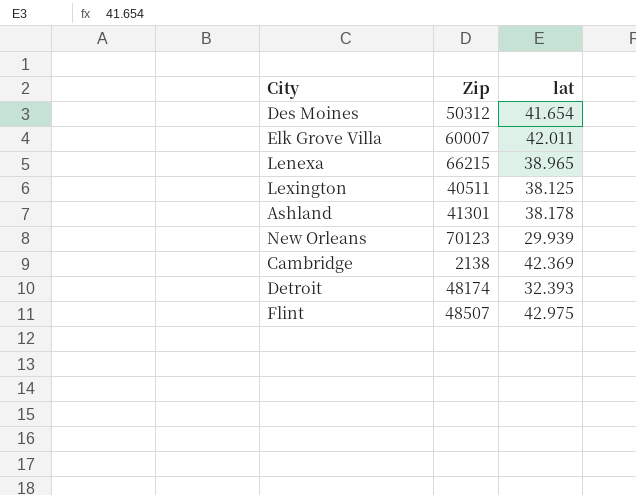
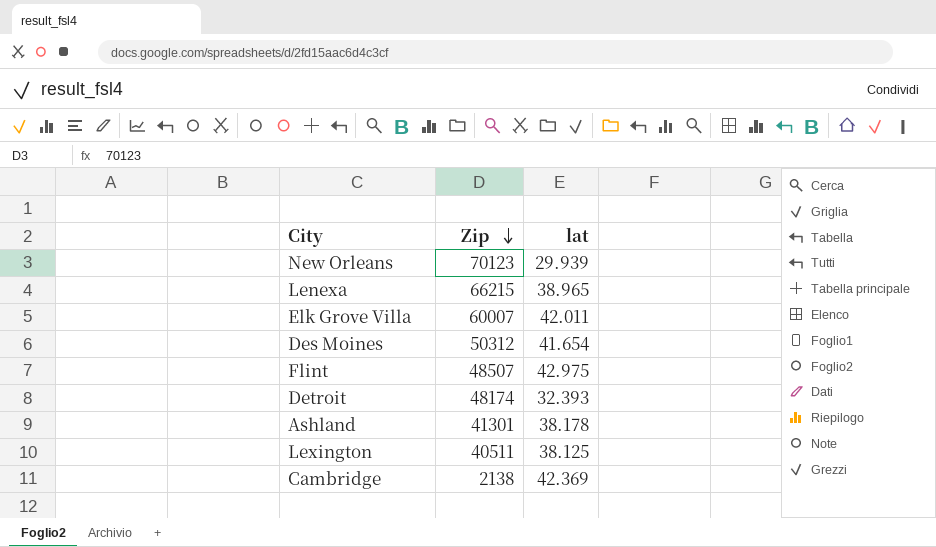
row order: none -> Zip descending

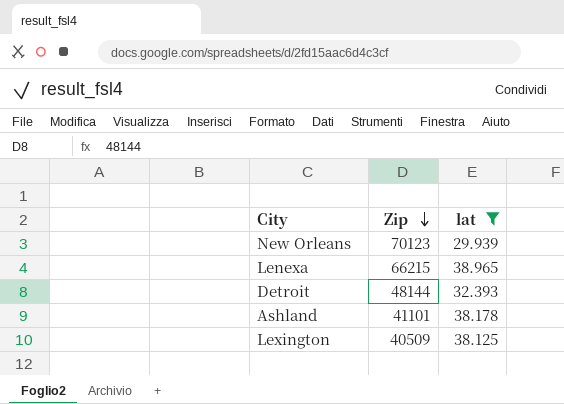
filter: none -> lat <= 38.965
Detroit | Zip: 48174 -> 48144
Ashland | Zip: 41301 -> 41101
Lexington | Zip: 40511 -> 40509

